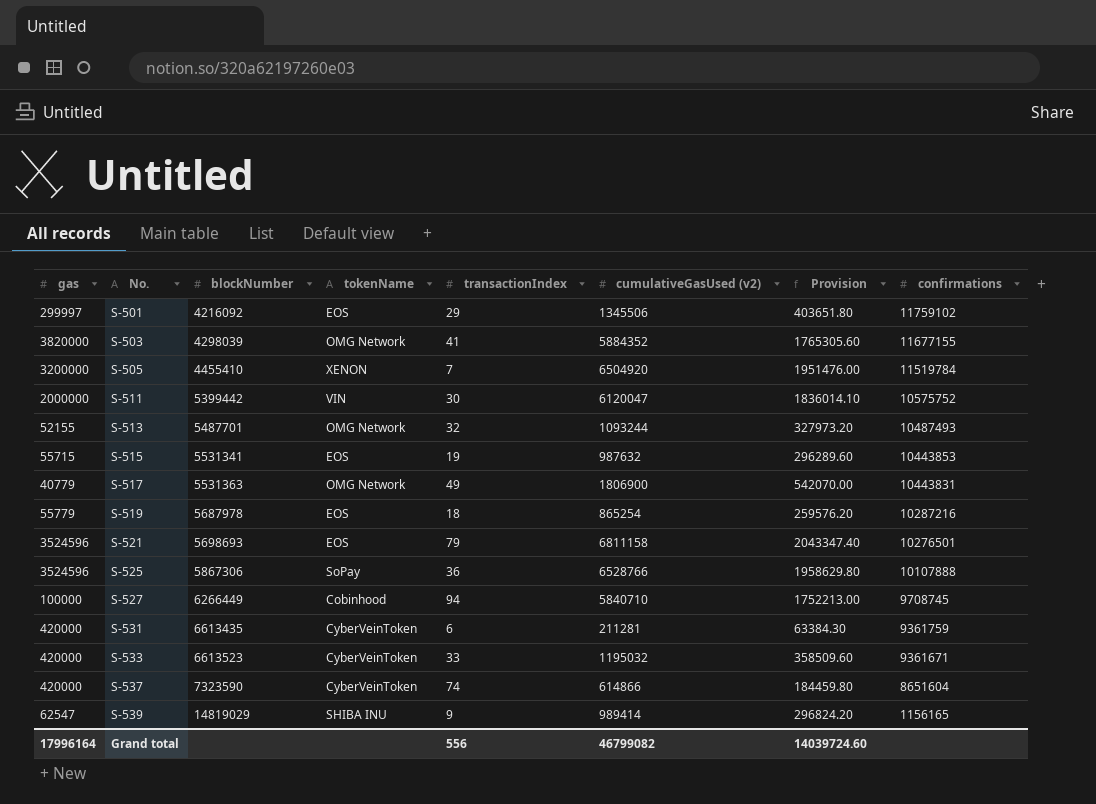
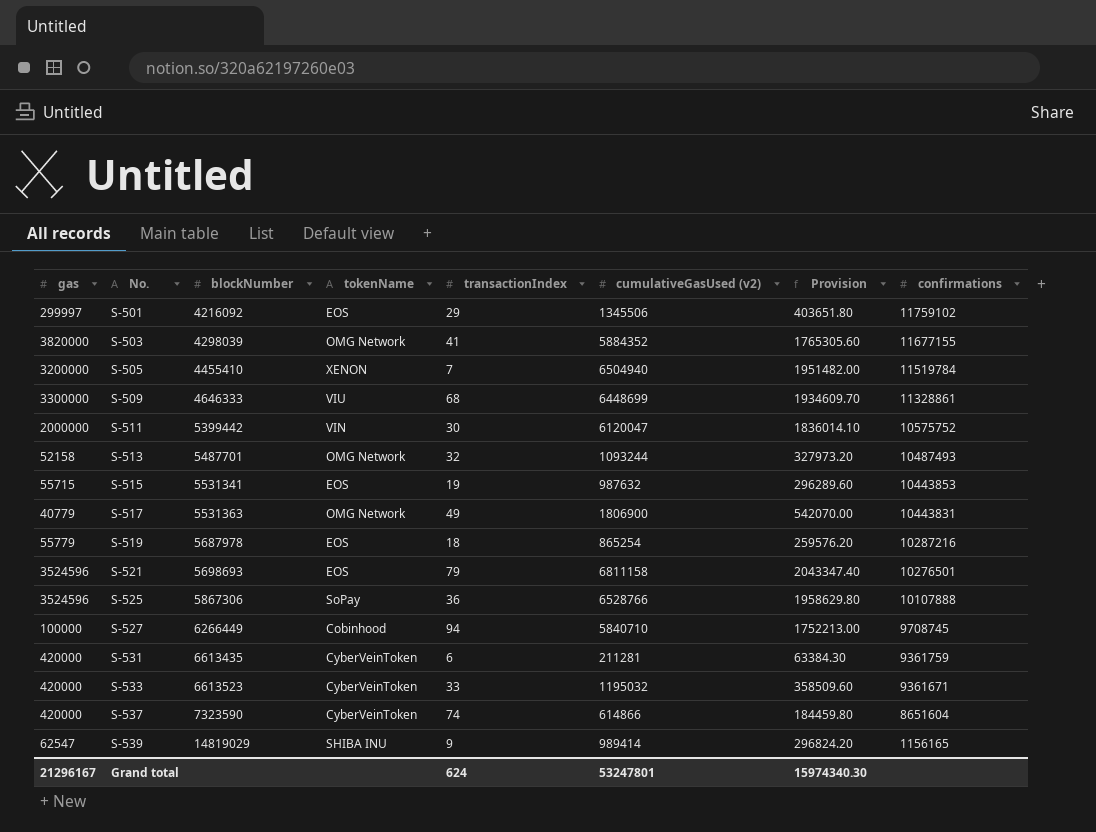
S-505 | cumulativeGasUsed (v2): 6504920 -> 6504940
S-505 | Provision: 1951476.00 -> 1951482.00
row S-509: none -> 3300000 | 4646333 | VIU | 68 | 6448699 | 1934609.70 | 11328861
S-513 | gas: 52155 -> 52158
Grand total | gas: 17996164 -> 21296167
Grand total | transactionIndex: 556 -> 624
Grand total | cumulativeGasUsed (v2): 46799082 -> 53247801
Grand total | Provision: 14039724.60 -> 15974340.30

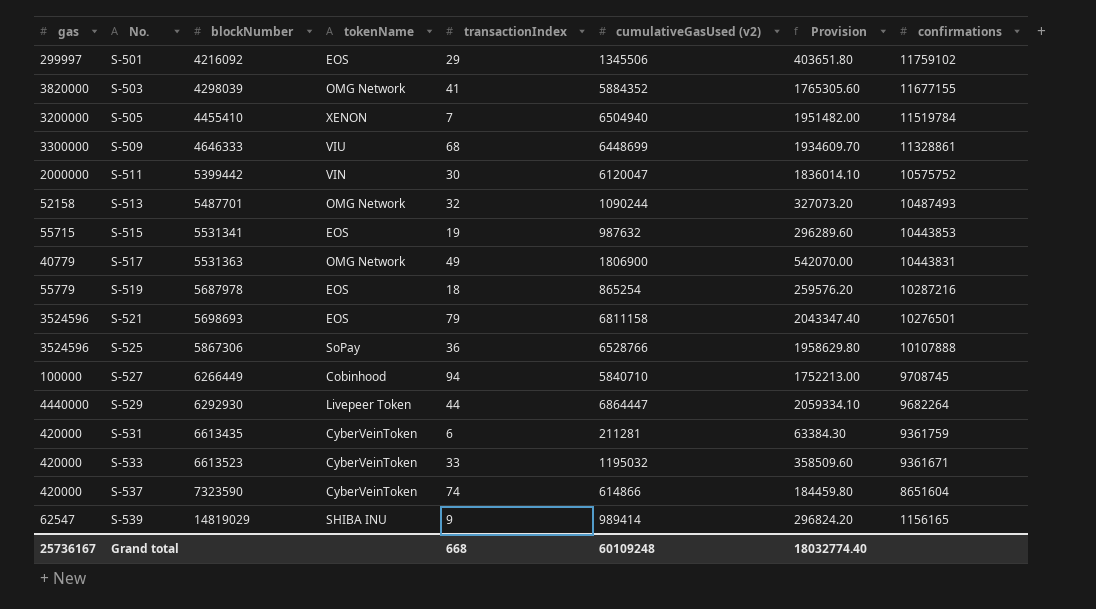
S-513 | cumulativeGasUsed (v2): 1093244 -> 1090244
S-513 | Provision: 327973.20 -> 327073.20
row S-529: none -> 4440000 | 6292930 | Livepeer Token | 44 | 6864447 | 2059334.10 | 9682264
Grand total | gas: 21296167 -> 25736167
Grand total | transactionIndex: 624 -> 668
Grand total | cumulativeGasUsed (v2): 53247801 -> 60109248
Grand total | Provision: 15974340.30 -> 18032774.40

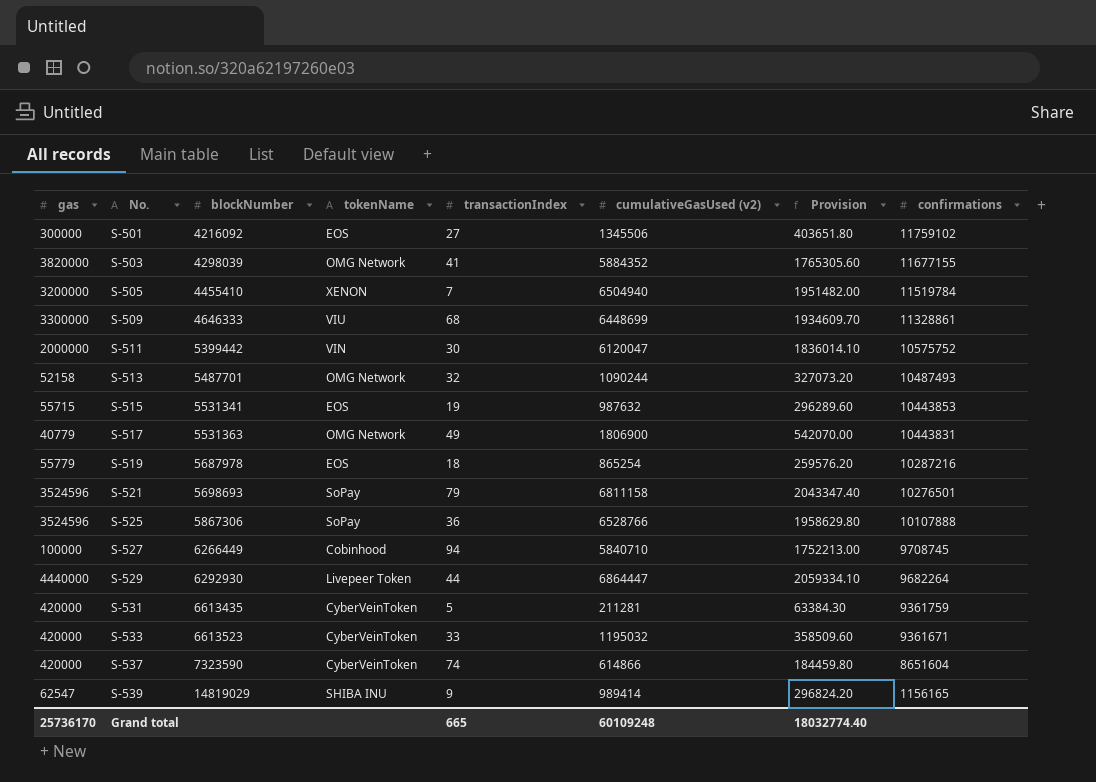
S-501 | gas: 299997 -> 300000
S-501 | transactionIndex: 29 -> 27
S-521 | tokenName: EOS -> SoPay
S-531 | transactionIndex: 6 -> 5
Grand total | gas: 25736167 -> 25736170
Grand total | transactionIndex: 668 -> 665

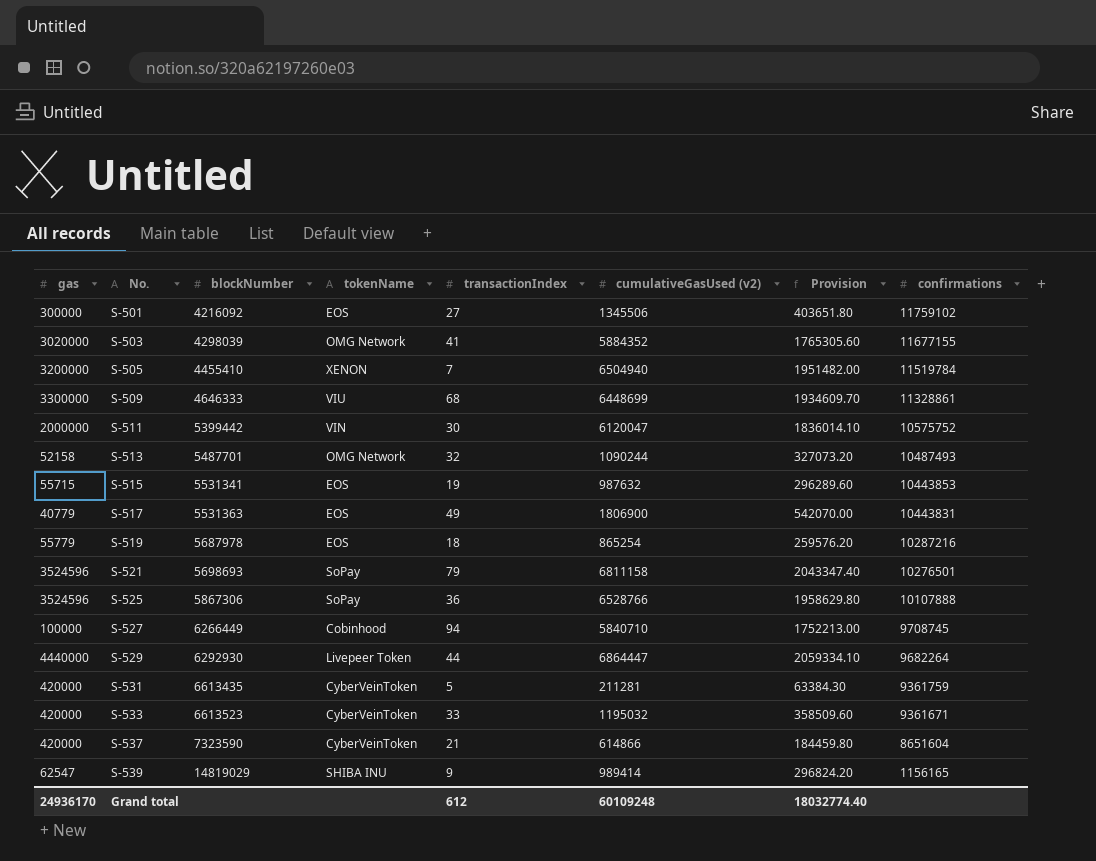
S-503 | gas: 3820000 -> 3020000
S-517 | tokenName: OMG Network -> EOS
S-537 | transactionIndex: 74 -> 21
Grand total | gas: 25736170 -> 24936170
Grand total | transactionIndex: 665 -> 612

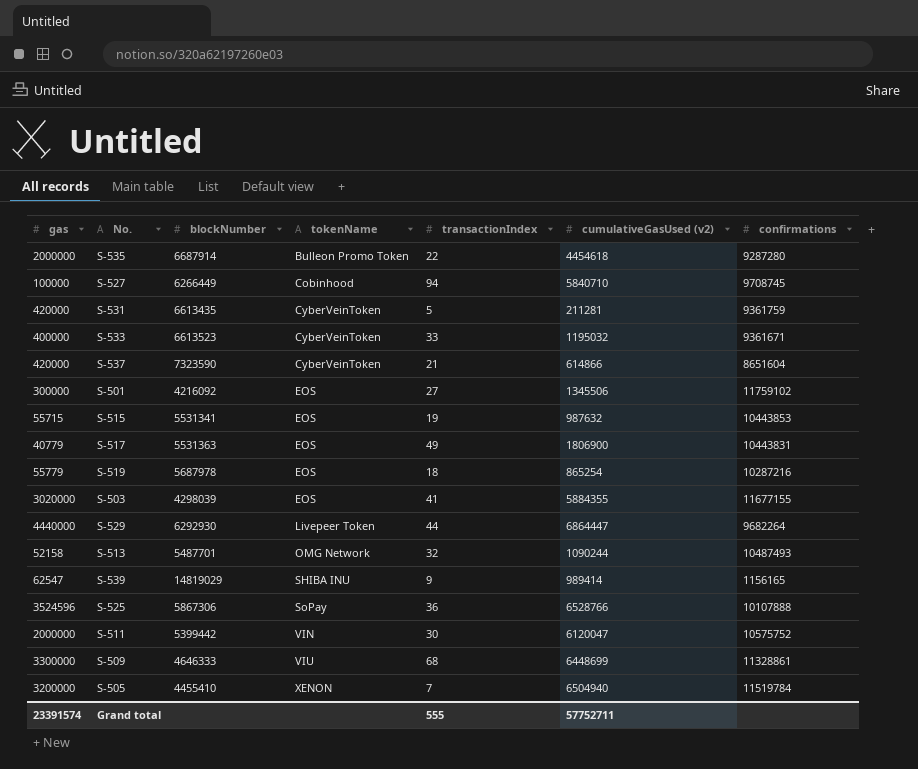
row order: No. ascending -> tokenName ascending
column Provision | formula: [cumulativeGasUsed (v2)] * 0.3 -> none
row S-521: 3524596 | 5698693 | SoPay | 79 | 6811158 | 2043347.40 | 10276501 -> none
row S-535: none -> 2000000 | 6687914 | Bulleon Promo Token | 22 | 4454618 | 9287280
S-533 | gas: 420000 -> 400000
S-503 | tokenName: OMG Network -> EOS
S-503 | cumulativeGasUsed (v2): 5884352 -> 5884355
Grand total | gas: 24936170 -> 23391574
Grand total | transactionIndex: 612 -> 555
Grand total | cumulativeGasUsed (v2): 60109248 -> 57752711

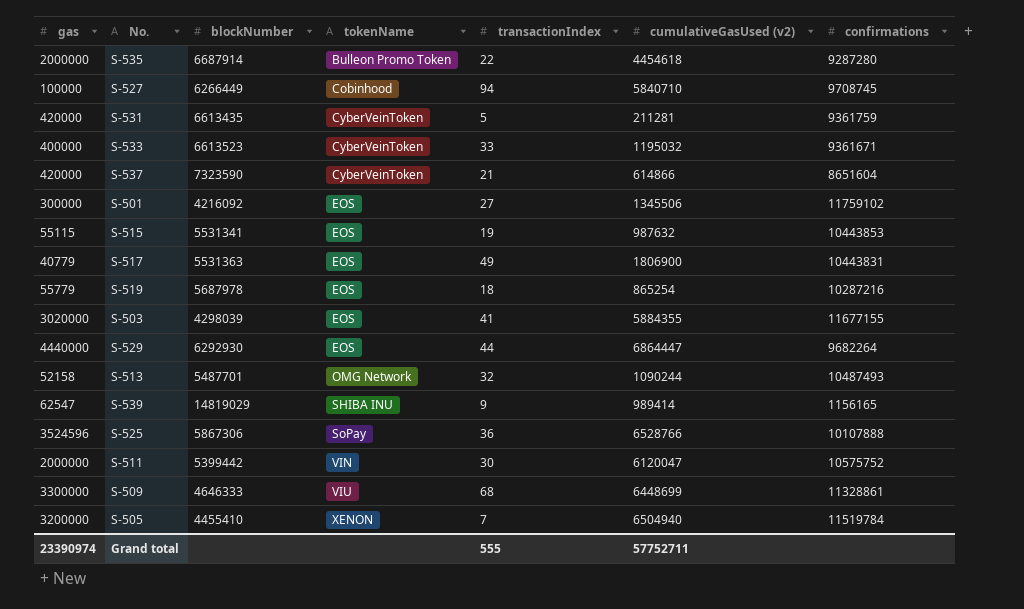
S-515 | gas: 55715 -> 55115
S-529 | tokenName: Livepeer Token -> EOS
Grand total | gas: 23391574 -> 23390974

